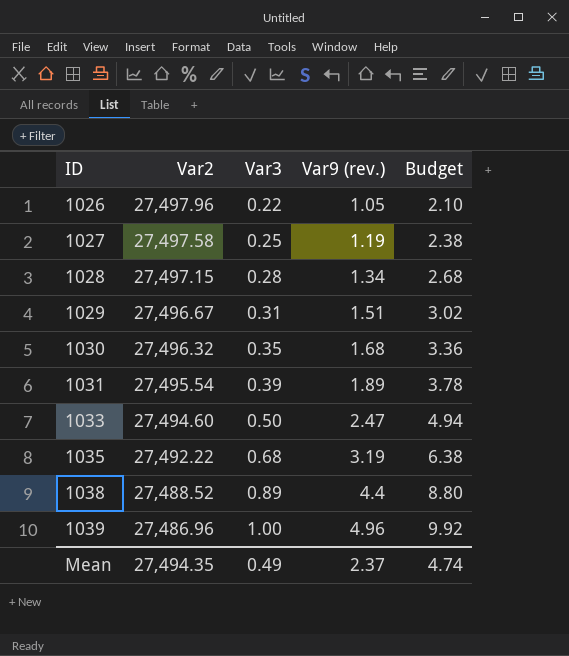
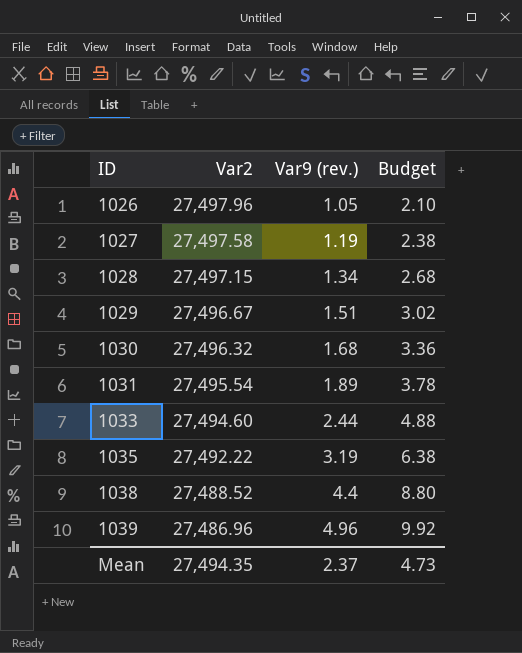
column Var3 | position: 3 -> none
1033 | Var9 (rev.): 2.47 -> 2.44
1033 | Budget: 4.94 -> 4.88
Mean | Budget: 4.74 -> 4.73

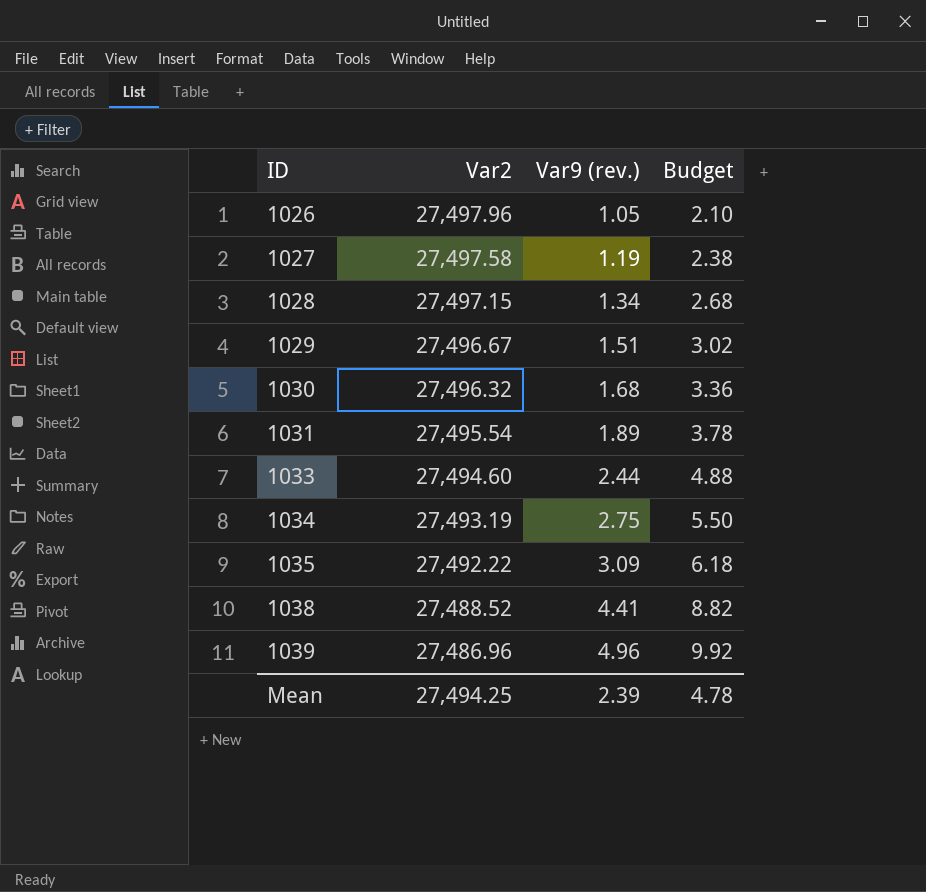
row 1034: none -> 27,493.19 | 2.75 | 5.50
1035 | Var9 (rev.): 3.19 -> 3.09
1035 | Budget: 6.38 -> 6.18
1038 | Var9 (rev.): 4.4 -> 4.41
1038 | Budget: 8.80 -> 8.82
Mean | Var2: 27,494.35 -> 27,494.25
Mean | Var9 (rev.): 2.37 -> 2.39
Mean | Budget: 4.73 -> 4.78

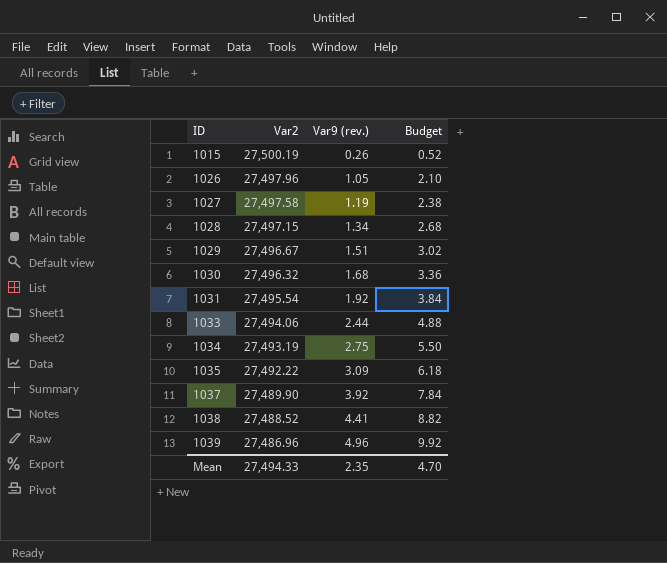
row 1015: none -> 27,500.19 | 0.26 | 0.52
1031 | Var9 (rev.): 1.89 -> 1.92
1031 | Budget: 3.78 -> 3.84
1033 | Var2: 27,494.60 -> 27,494.06
row 1037: none -> 27,489.90 | 3.92 | 7.84
Mean | Var2: 27,494.25 -> 27,494.33
Mean | Var9 (rev.): 2.39 -> 2.35
Mean | Budget: 4.78 -> 4.70

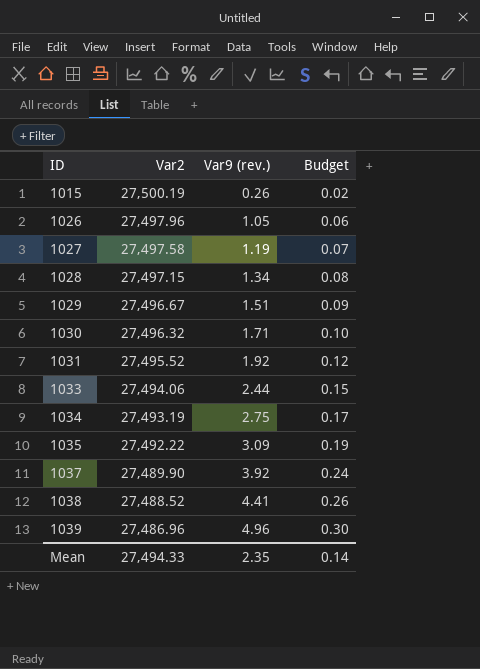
column Budget | formula: [Var9 (rev.)] * 2 -> [Var9 (rev.)] * 0.06
1030 | Var9 (rev.): 1.68 -> 1.71
1031 | Var2: 27,495.54 -> 27,495.52
Mean | Budget: 4.70 -> 0.14

